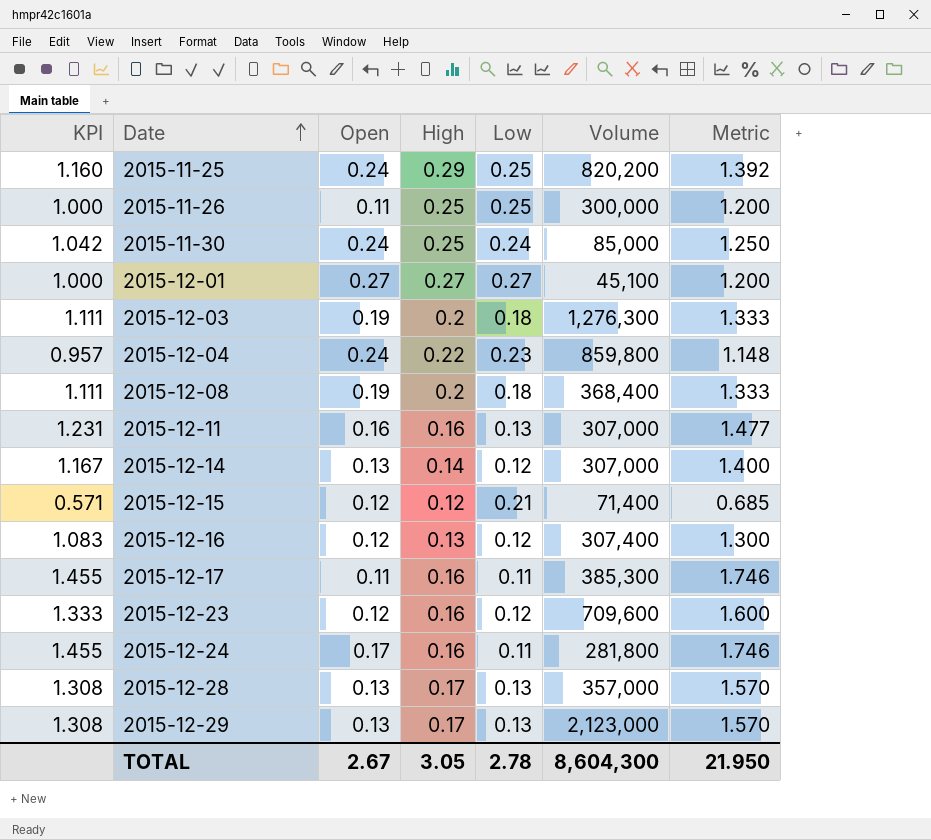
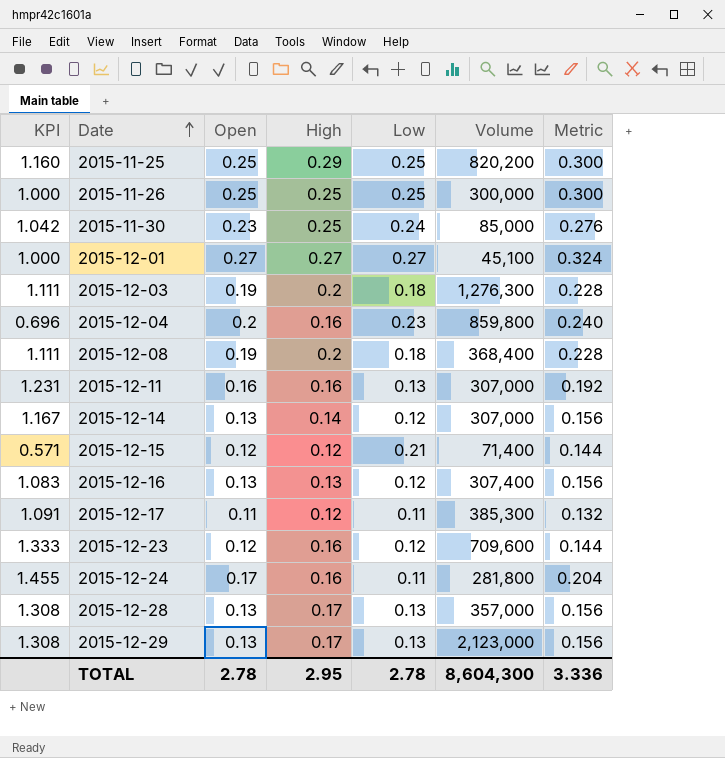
column Metric | formula: [KPI] * 1.2 -> [Open] * 1.2
2015-11-25 | Open: 0.24 -> 0.25
2015-11-26 | Open: 0.11 -> 0.25
2015-11-30 | Open: 0.24 -> 0.23
2015-12-04 | KPI: 0.957 -> 0.696
2015-12-04 | Open: 0.24 -> 0.2
2015-12-04 | High: 0.22 -> 0.16
2015-12-16 | Open: 0.12 -> 0.13
2015-12-17 | KPI: 1.455 -> 1.091
2015-12-17 | High: 0.16 -> 0.12
TOTAL | Open: 2.67 -> 2.78
TOTAL | High: 3.05 -> 2.95
TOTAL | Metric: 21.950 -> 3.336

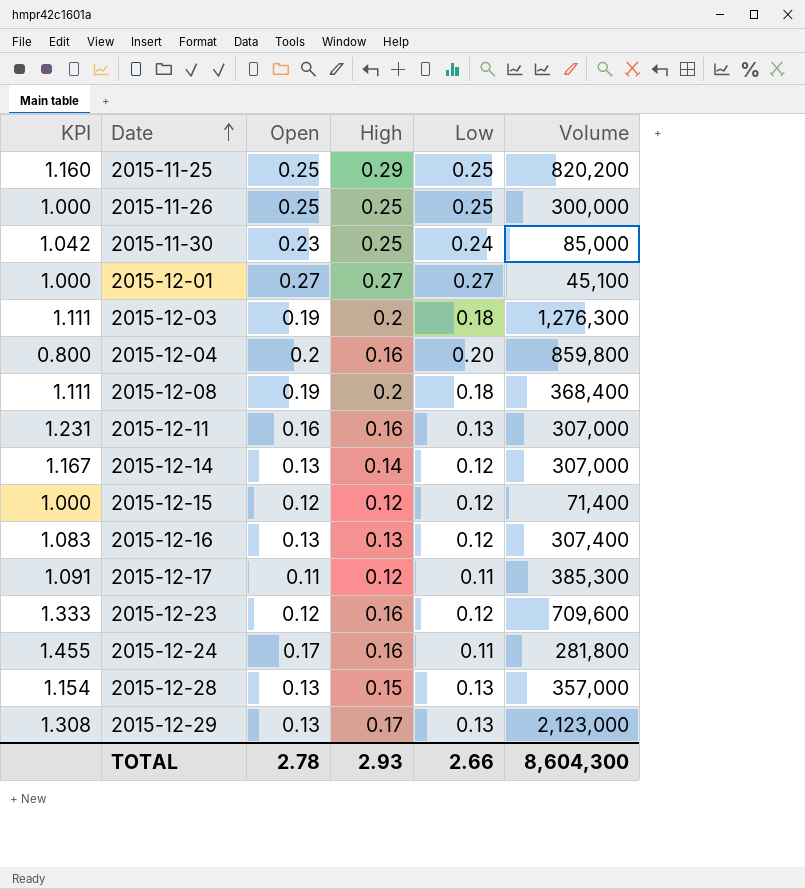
column Metric | formula: [Open] * 1.2 -> none
2015-12-04 | KPI: 0.696 -> 0.800
2015-12-04 | Low: 0.23 -> 0.20
2015-12-15 | KPI: 0.571 -> 1.000
2015-12-15 | Low: 0.21 -> 0.12
2015-12-28 | KPI: 1.308 -> 1.154
2015-12-28 | High: 0.17 -> 0.15
TOTAL | High: 2.95 -> 2.93
TOTAL | Low: 2.78 -> 2.66

